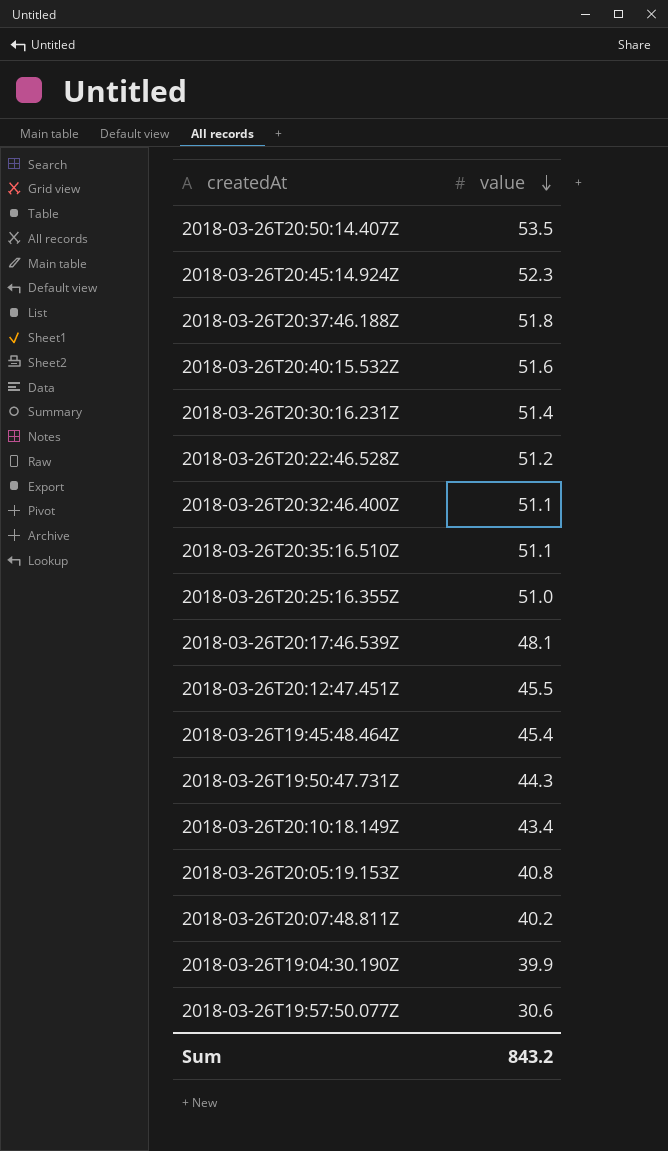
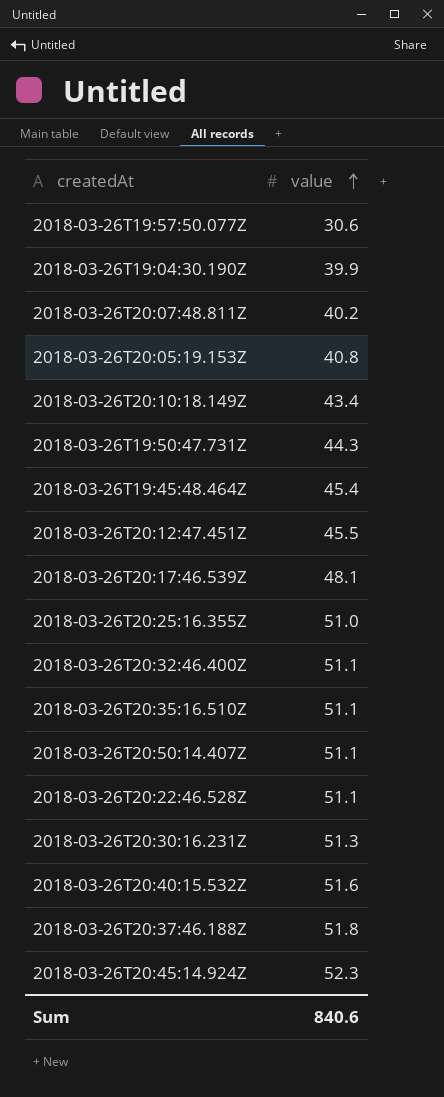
row order: value descending -> value ascending
2018-03-26T20:50:14.407Z | value: 53.5 -> 51.1
2018-03-26T20:22:46.528Z | value: 51.2 -> 51.1
2018-03-26T20:30:16.231Z | value: 51.4 -> 51.3
Sum | value: 843.2 -> 840.6

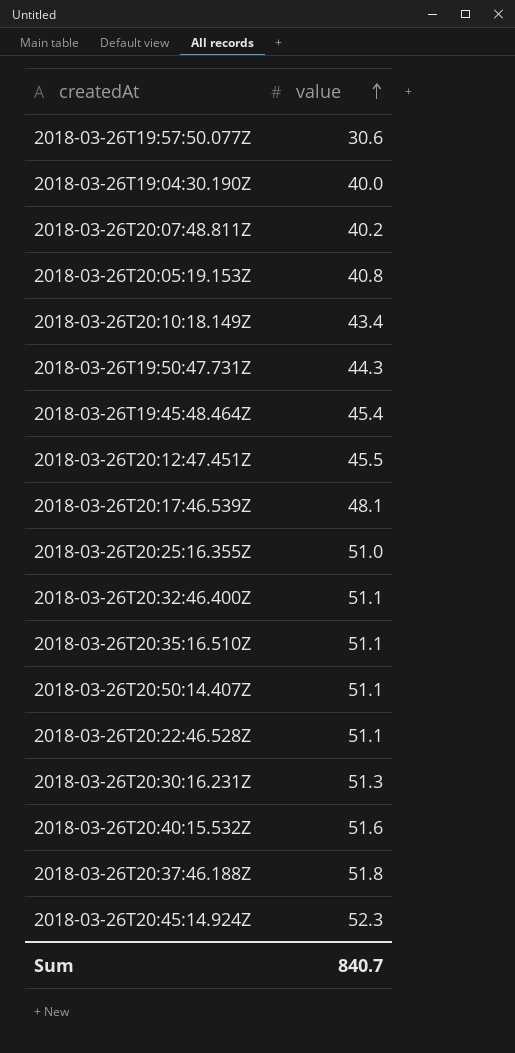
2018-03-26T19:04:30.190Z | value: 39.9 -> 40.0
Sum | value: 840.6 -> 840.7

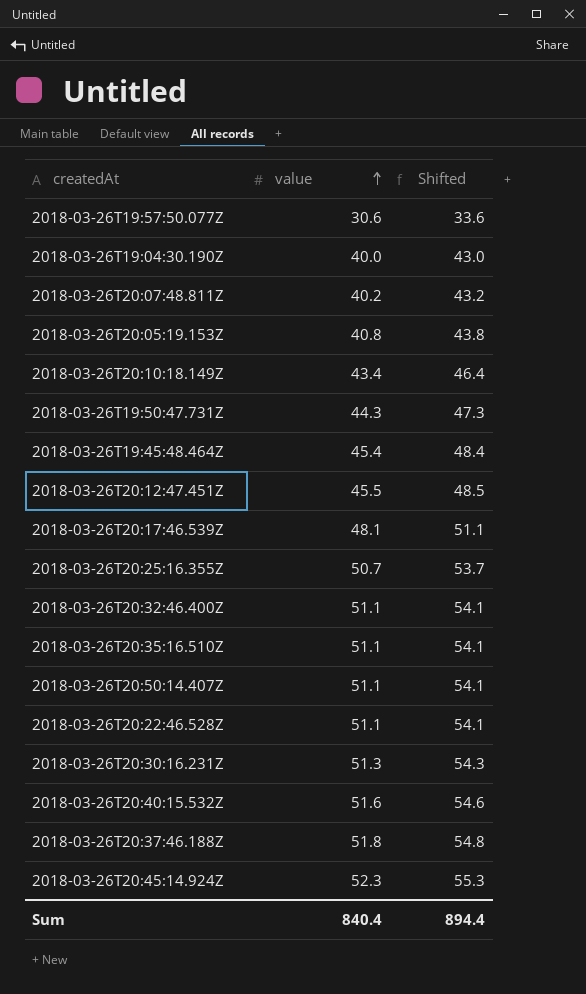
column Shifted | formula: none -> [value] + 3
2018-03-26T20:25:16.355Z | value: 51.0 -> 50.7
Sum | value: 840.7 -> 840.4

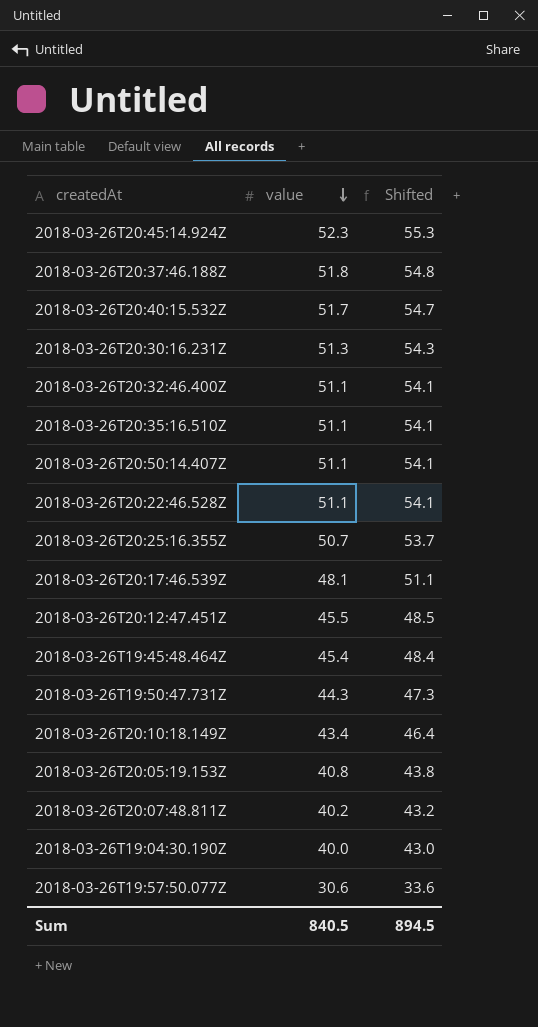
row order: value ascending -> value descending
2018-03-26T20:40:15.532Z | value: 51.6 -> 51.7
2018-03-26T20:40:15.532Z | Shifted: 54.6 -> 54.7
Sum | value: 840.4 -> 840.5
Sum | Shifted: 894.4 -> 894.5

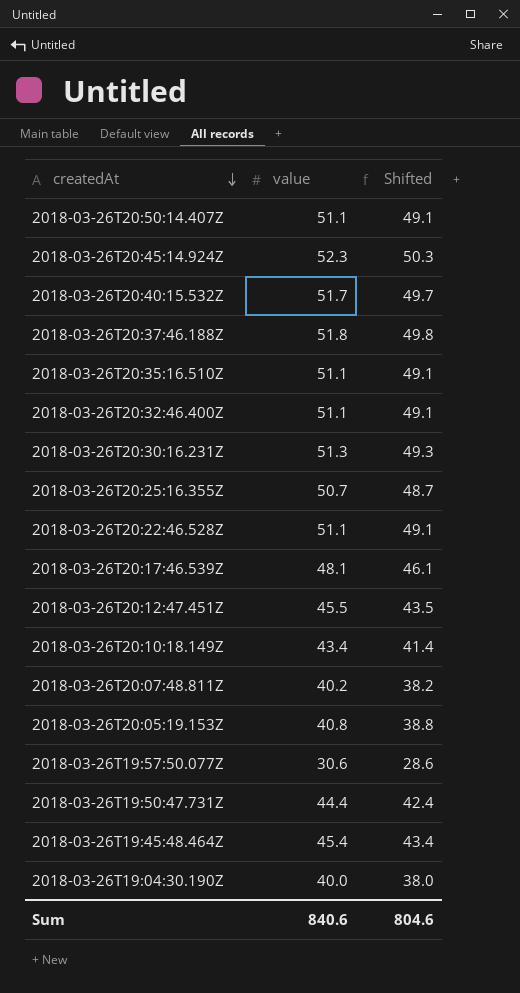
row order: value descending -> createdAt descending
column Shifted | formula: [value] + 3 -> [value] - 2
2018-03-26T19:50:47.731Z | value: 44.3 -> 44.4
Sum | value: 840.5 -> 840.6
Sum | Shifted: 894.5 -> 804.6

